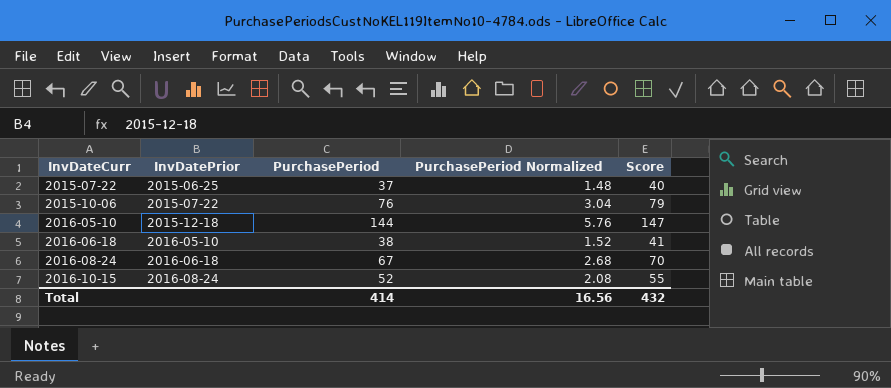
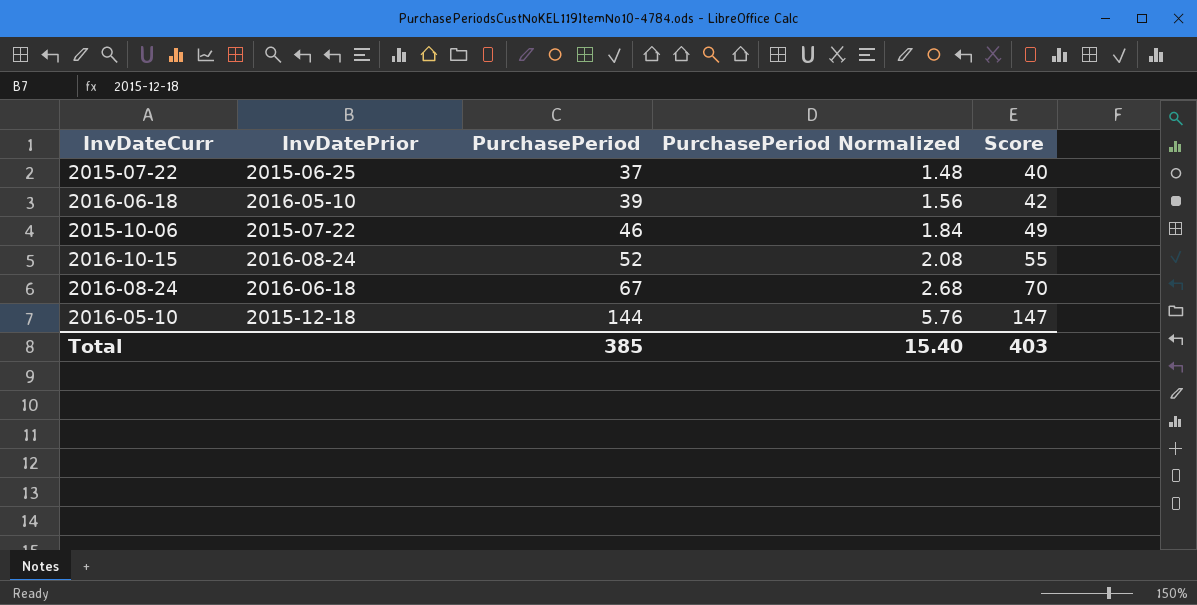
row order: InvDateCurr ascending -> PurchasePeriod ascending
2016-06-18 | PurchasePeriod: 38 -> 39
2016-06-18 | PurchasePeriod Normalized: 1.52 -> 1.56
2016-06-18 | Score: 41 -> 42
2015-10-06 | PurchasePeriod: 76 -> 46
2015-10-06 | PurchasePeriod Normalized: 3.04 -> 1.84
2015-10-06 | Score: 79 -> 49
Total | PurchasePeriod: 414 -> 385
Total | PurchasePeriod Normalized: 16.56 -> 15.40
Total | Score: 432 -> 403

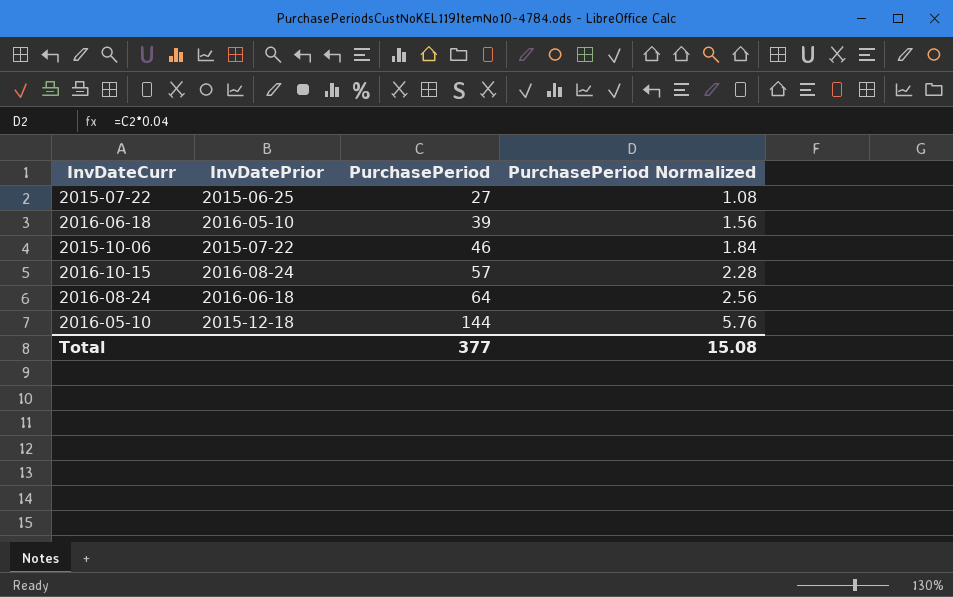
column Score | formula: [PurchasePeriod] + 3 -> none
2015-07-22 | PurchasePeriod: 37 -> 27
2015-07-22 | PurchasePeriod Normalized: 1.48 -> 1.08
2016-10-15 | PurchasePeriod: 52 -> 57
2016-10-15 | PurchasePeriod Normalized: 2.08 -> 2.28
2016-08-24 | PurchasePeriod: 67 -> 64
2016-08-24 | PurchasePeriod Normalized: 2.68 -> 2.56
Total | PurchasePeriod: 385 -> 377
Total | PurchasePeriod Normalized: 15.40 -> 15.08

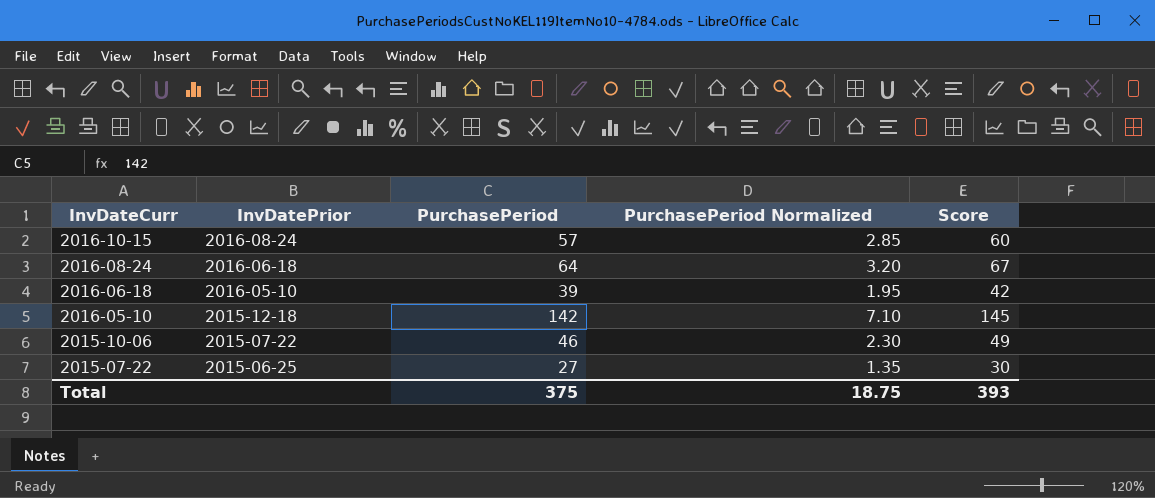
row order: PurchasePeriod ascending -> InvDateCurr descending
column PurchasePeriod Normalized | formula: [PurchasePeriod] * 0.04 -> [PurchasePeriod] * 0.05
column Score | formula: none -> [PurchasePeriod] + 3
2016-05-10 | PurchasePeriod: 144 -> 142
Total | PurchasePeriod: 377 -> 375
Total | PurchasePeriod Normalized: 15.08 -> 18.75

